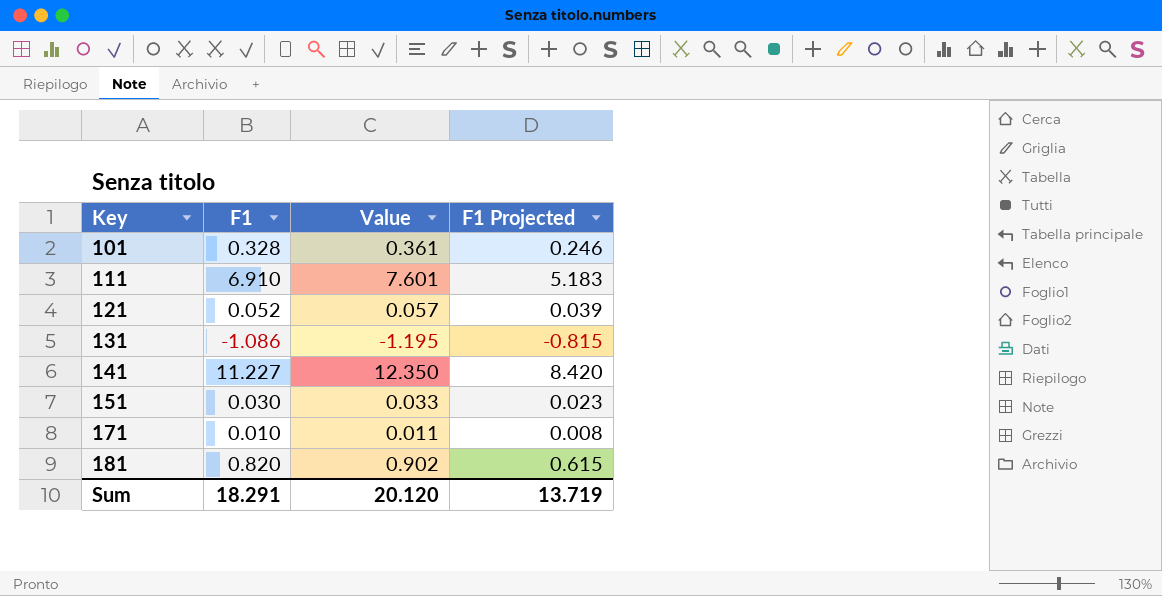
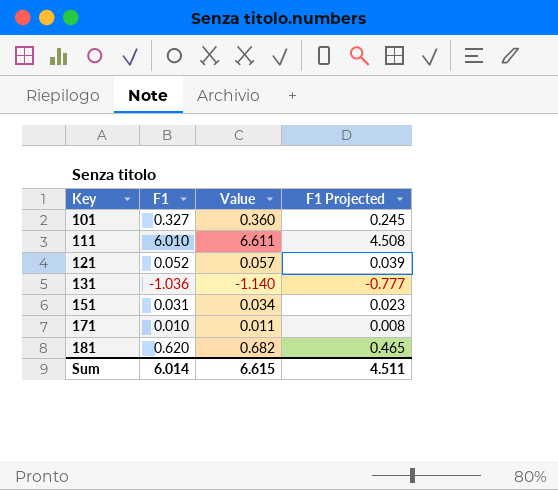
row 141: 11.227 | 12.350 | 8.420 -> none
101 | F1: 0.328 -> 0.327
101 | Value: 0.361 -> 0.360
101 | F1 Projected: 0.246 -> 0.245
111 | F1: 6.910 -> 6.010
111 | Value: 7.601 -> 6.611
111 | F1 Projected: 5.183 -> 4.508
131 | F1: -1.086 -> -1.036
131 | Value: -1.195 -> -1.140
131 | F1 Projected: -0.815 -> -0.777
151 | F1: 0.030 -> 0.031
151 | Value: 0.033 -> 0.034
181 | F1: 0.820 -> 0.620
181 | Value: 0.902 -> 0.682
181 | F1 Projected: 0.615 -> 0.465
Sum | F1: 18.291 -> 6.014
Sum | Value: 20.120 -> 6.615
Sum | F1 Projected: 13.719 -> 4.511

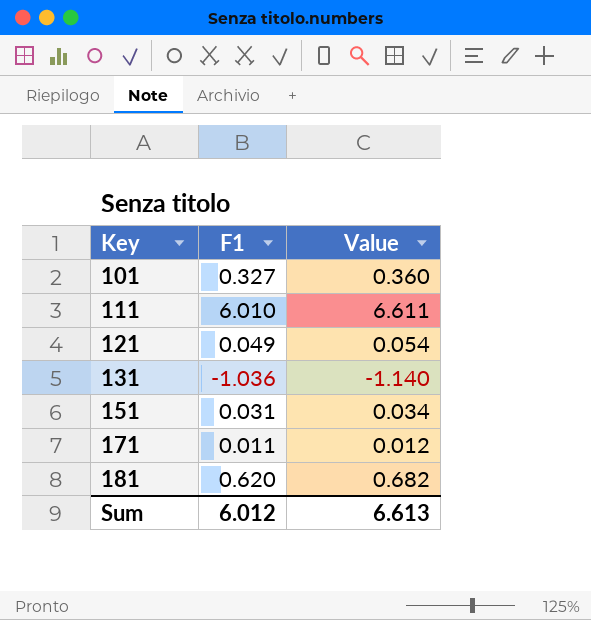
column F1 Projected | formula: [F1] * 0.75 -> none
121 | F1: 0.052 -> 0.049
121 | Value: 0.057 -> 0.054
171 | F1: 0.010 -> 0.011
171 | Value: 0.011 -> 0.012
Sum | F1: 6.014 -> 6.012
Sum | Value: 6.615 -> 6.613

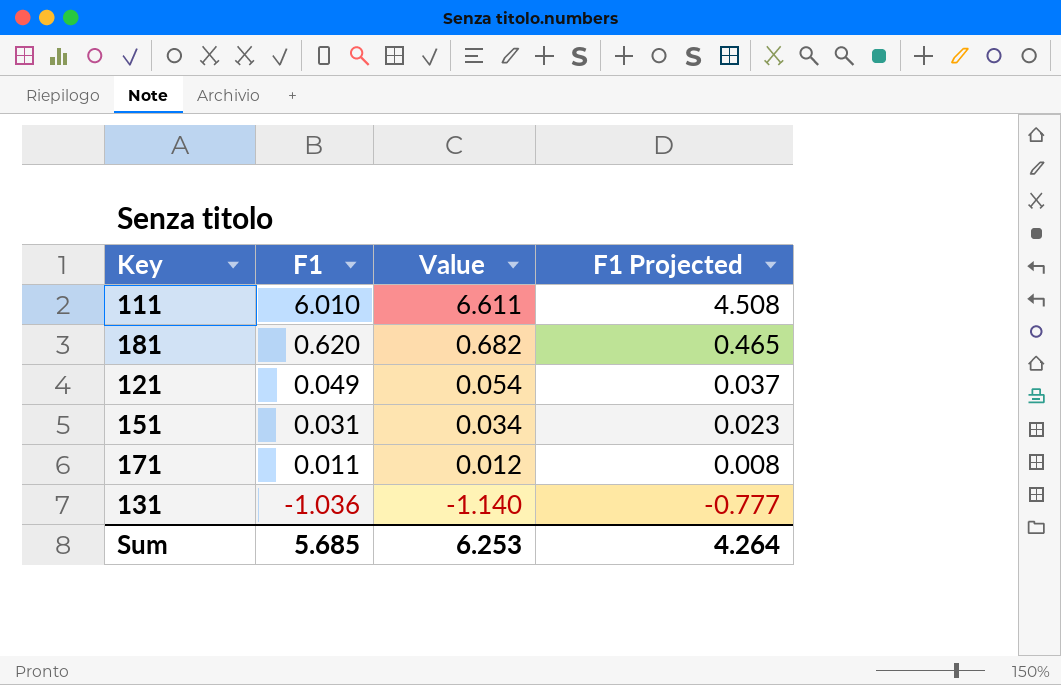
row order: Key ascending -> F1 descending
column F1 Projected | formula: none -> [F1] * 0.75
row 101: 0.327 | 0.360 -> none
Sum | F1: 6.012 -> 5.685
Sum | Value: 6.613 -> 6.253

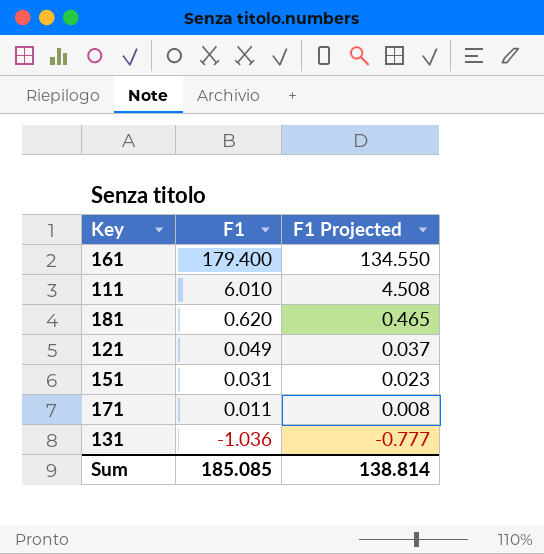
column Value | formula: [F1] * 1.1 -> none
row 161: none -> 179.400 | 134.550
Sum | F1: 5.685 -> 185.085
Sum | F1 Projected: 4.264 -> 138.814

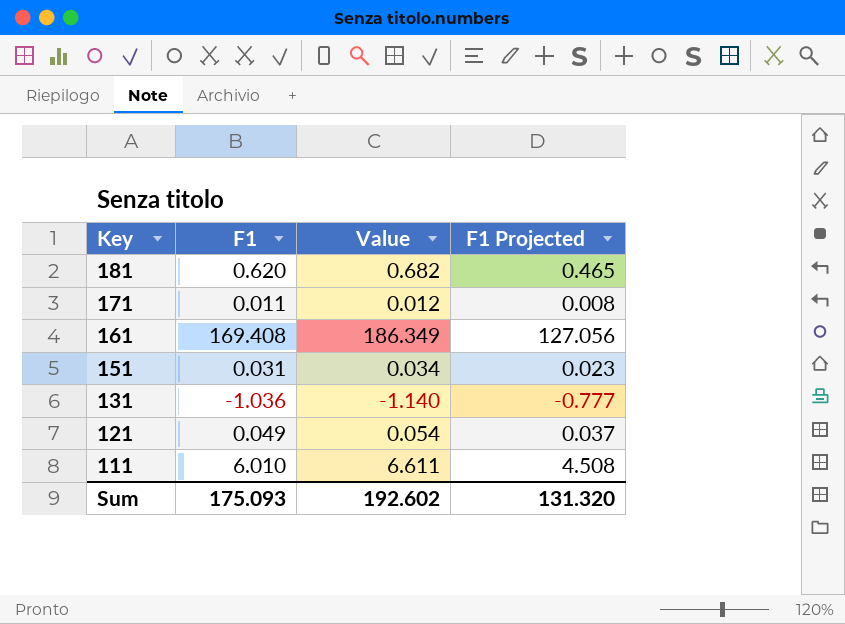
row order: F1 descending -> Key descending
column Value | formula: none -> [F1] * 1.1
161 | F1: 179.400 -> 169.408
161 | F1 Projected: 134.550 -> 127.056
Sum | F1: 185.085 -> 175.093
Sum | F1 Projected: 138.814 -> 131.320

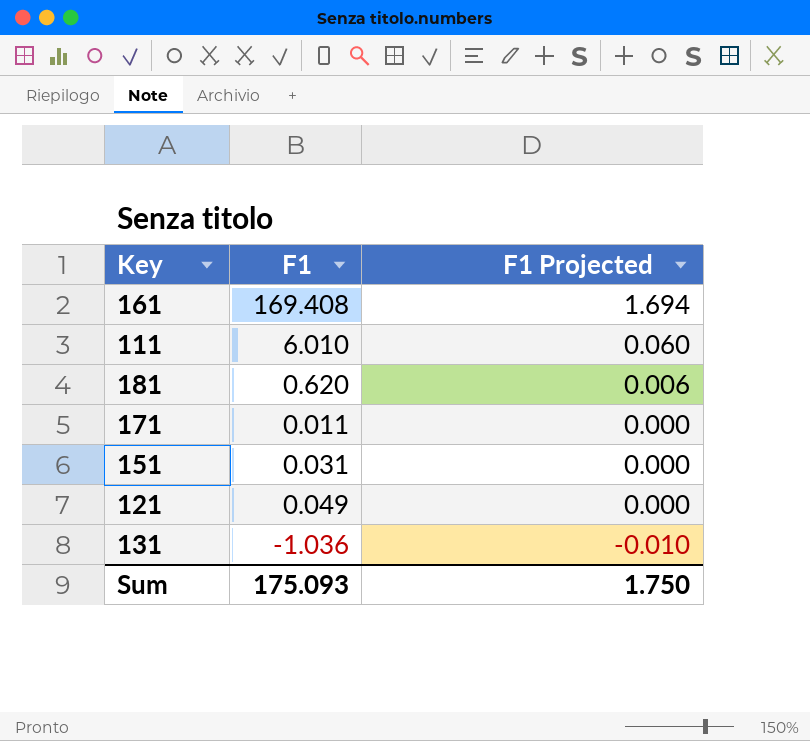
row order: Key descending -> F1 Projected descending
column Value | formula: [F1] * 1.1 -> none
column F1 Projected | formula: [F1] * 0.75 -> [F1] * 0.01
Sum | F1 Projected: 131.320 -> 1.750

